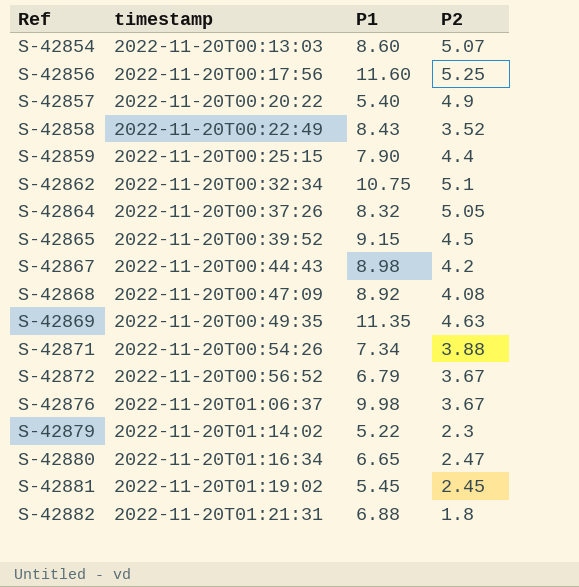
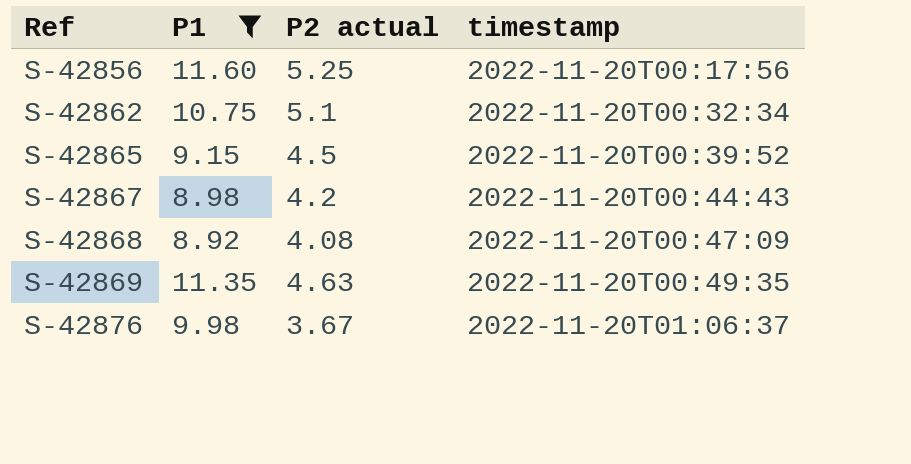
filter: none -> P1 >= 8.92
column name: P2 -> P2 actual
column timestamp | position: 2 -> 4

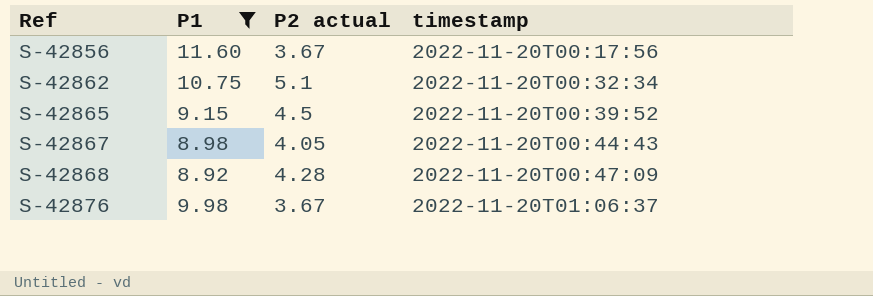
row S-42869: 11.35 | 4.63 | 2022-11-20T00:49:35 -> none
S-42856 | P2 actual: 5.25 -> 3.67
S-42867 | P2 actual: 4.2 -> 4.05
S-42868 | P2 actual: 4.08 -> 4.28

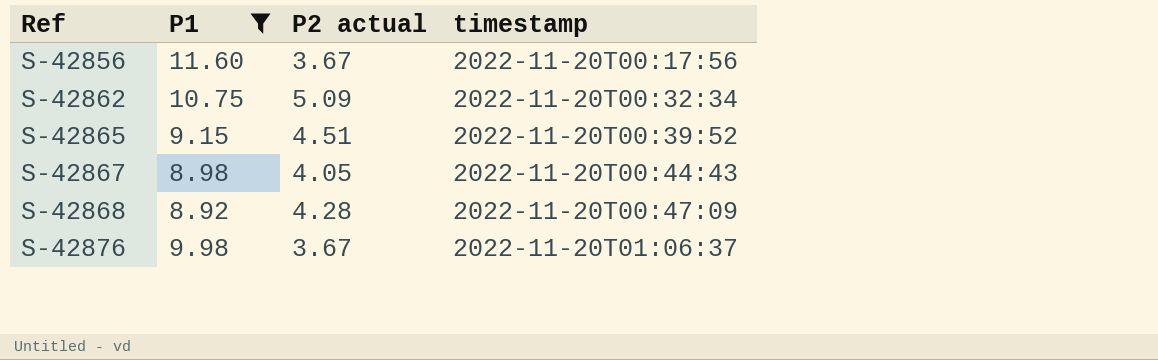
S-42862 | P2 actual: 5.1 -> 5.09
S-42865 | P2 actual: 4.5 -> 4.51

